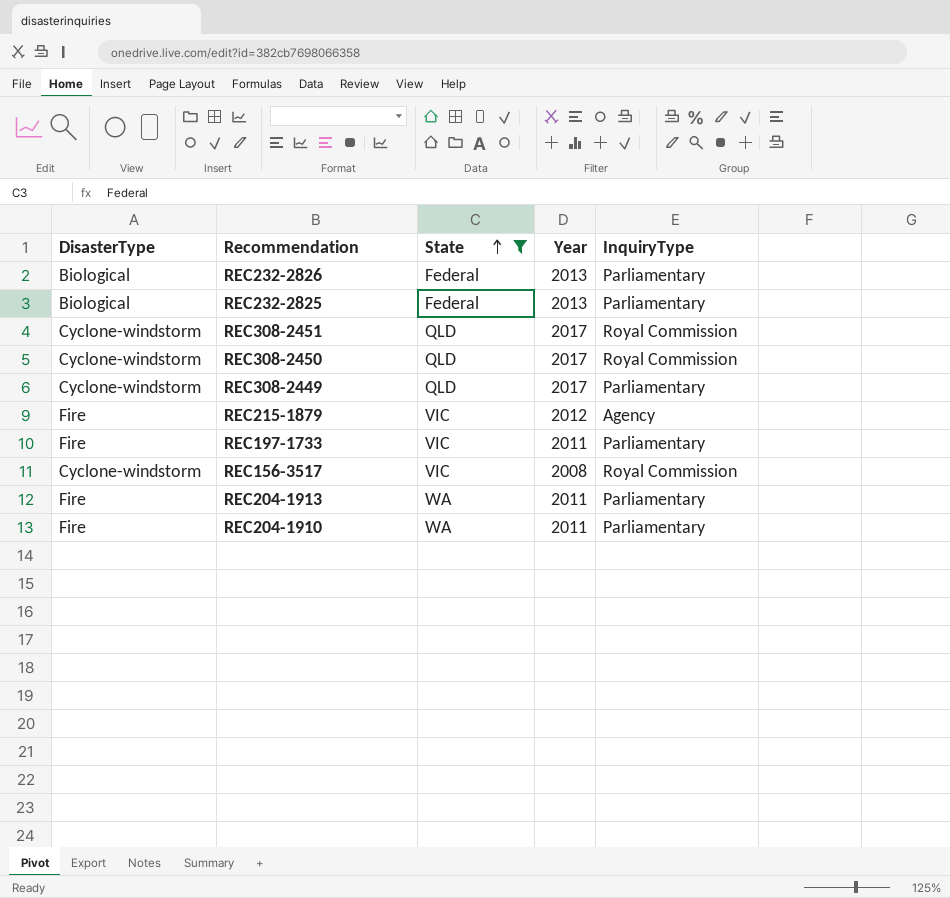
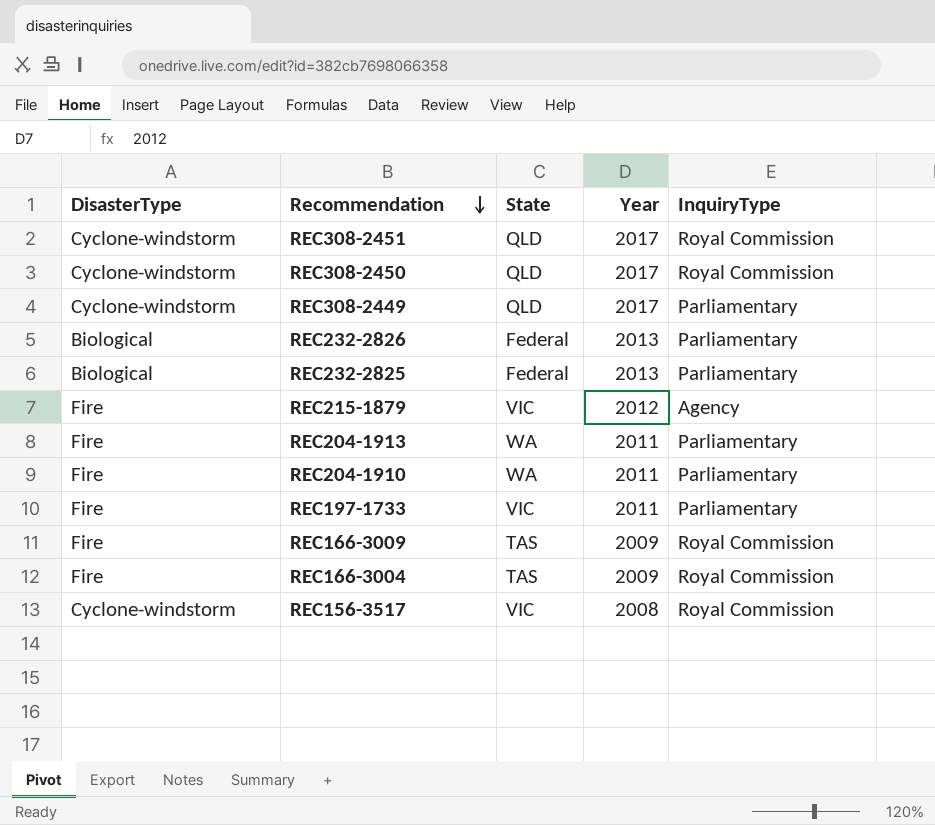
filter: State != TAS -> none
row order: State ascending -> Recommendation descending

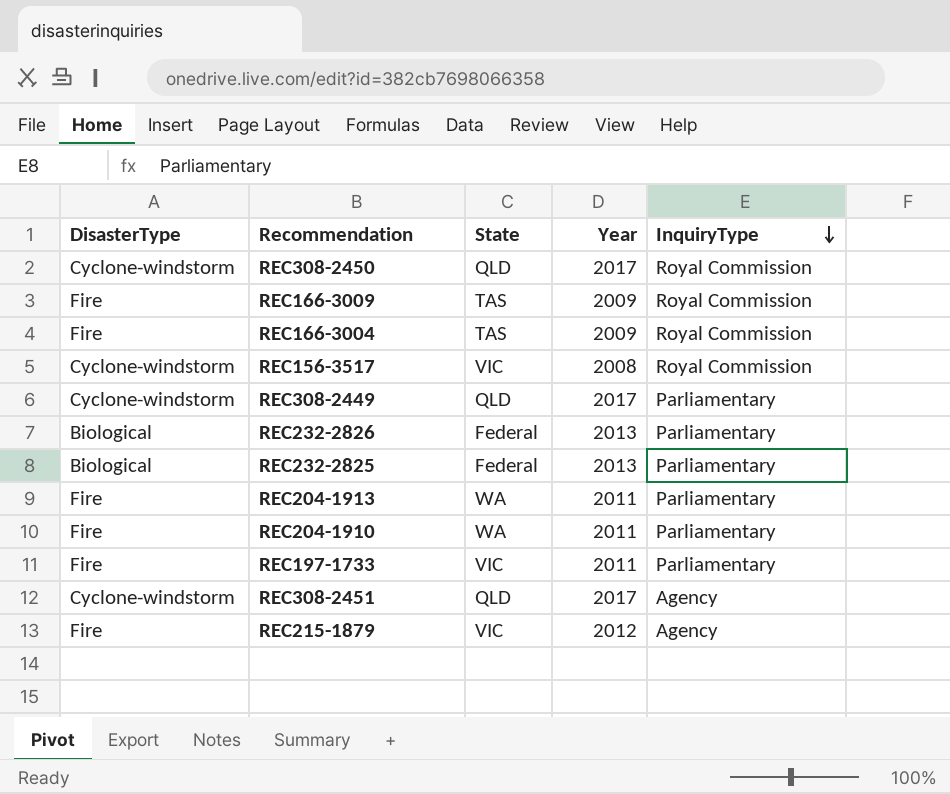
row order: Recommendation descending -> InquiryType descending
REC308-2451 | InquiryType: Royal Commission -> Agency

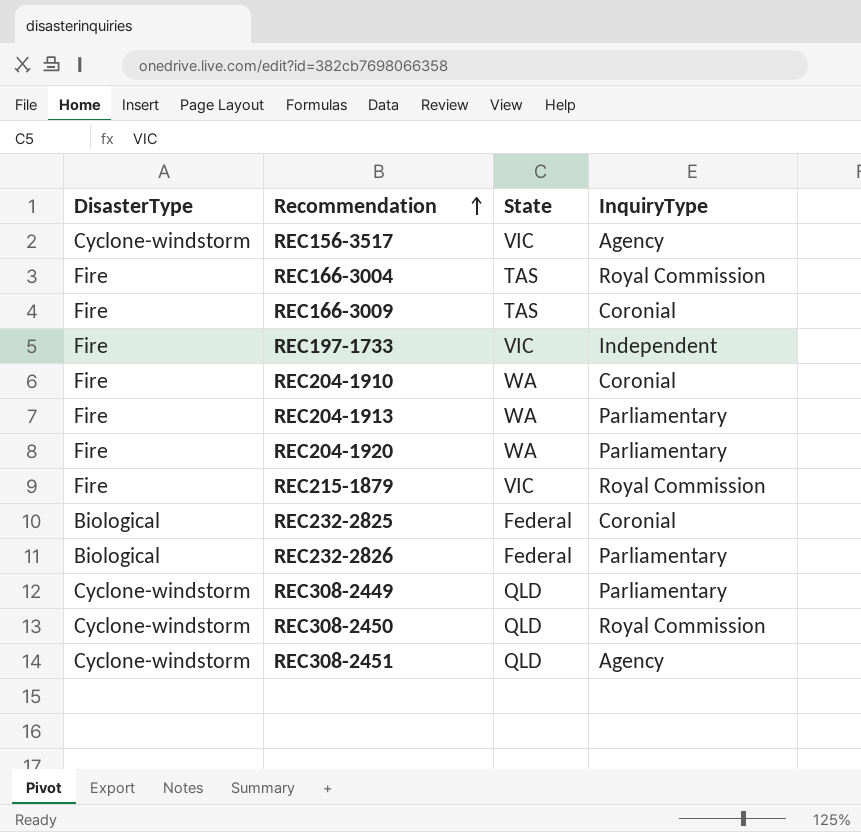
row order: InquiryType descending -> Recommendation ascending
column Year | position: 4 -> none
REC156-3517 | InquiryType: Royal Commission -> Agency
REC166-3009 | InquiryType: Royal Commission -> Coronial
REC197-1733 | InquiryType: Parliamentary -> Independent
REC204-1910 | InquiryType: Parliamentary -> Coronial
row REC204-1920: none -> Fire | WA | Parliamentary
REC215-1879 | InquiryType: Agency -> Royal Commission
REC232-2825 | InquiryType: Parliamentary -> Coronial

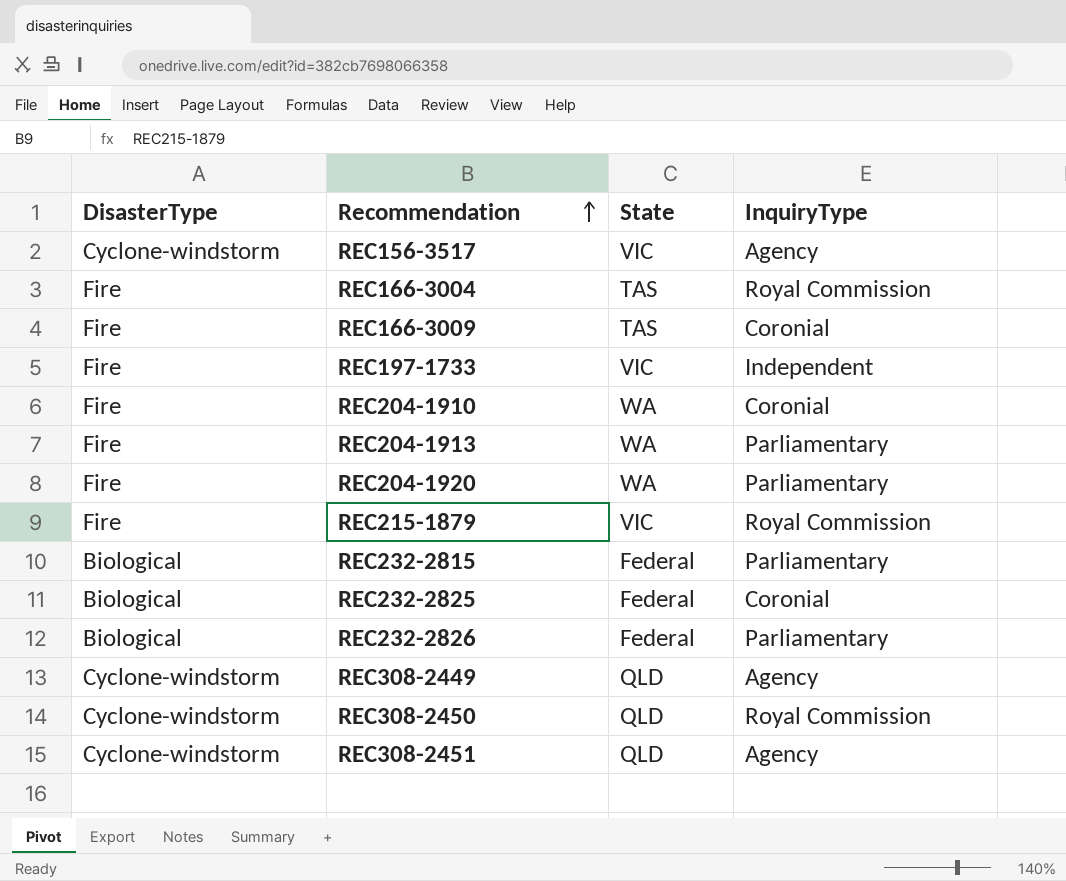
row REC232-2815: none -> Biological | Federal | Parliamentary
REC308-2449 | InquiryType: Parliamentary -> Agency

